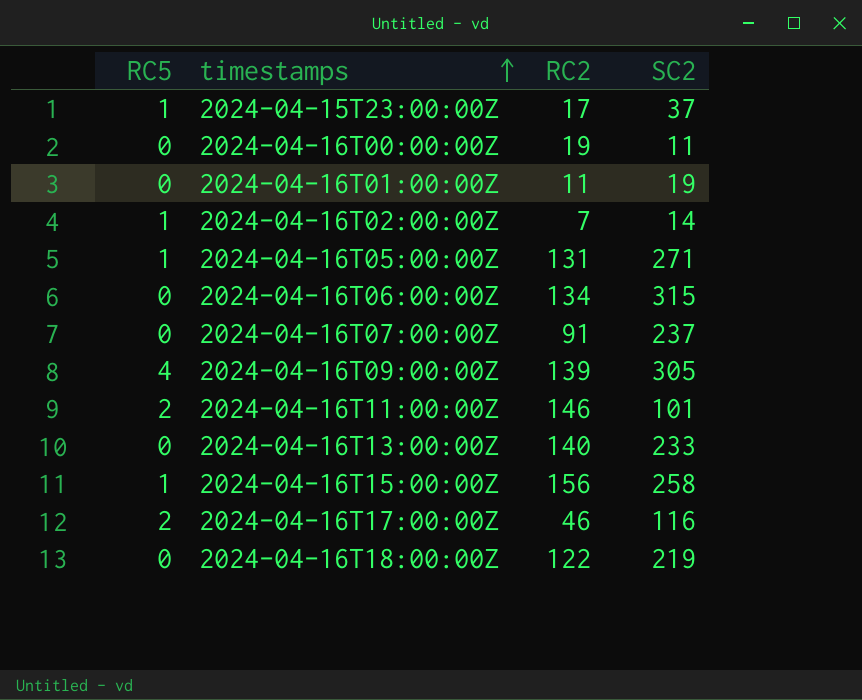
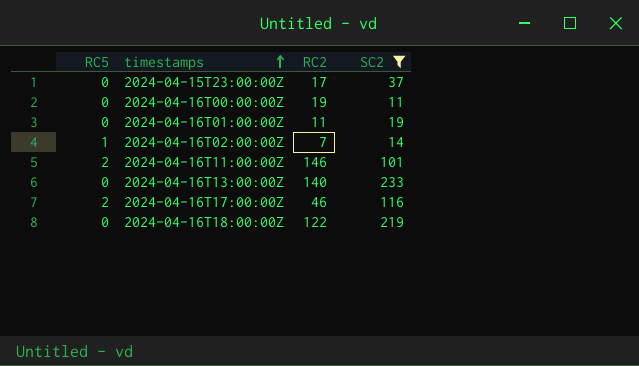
filter: none -> SC2 <= 233
2024-04-15T23:00:00Z | RC5: 1 -> 0

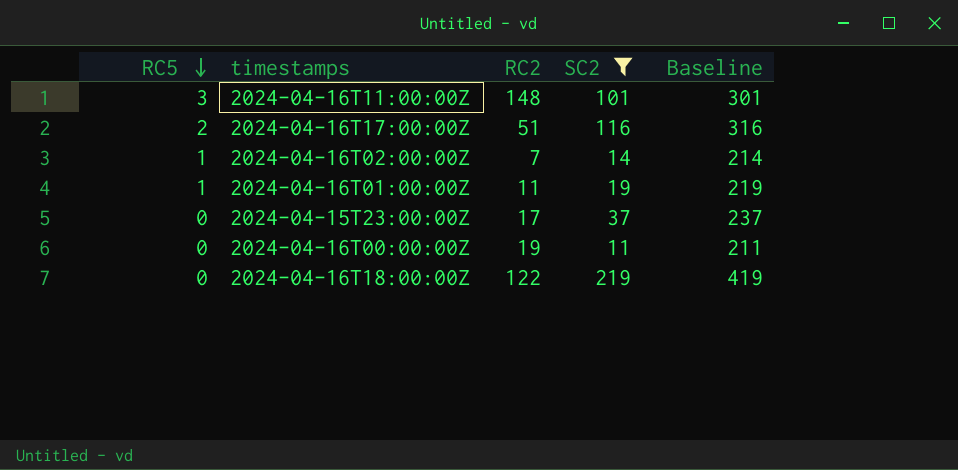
row order: timestamps ascending -> RC5 descending
column Baseline | formula: none -> [SC2] + 200
row 2024-04-16T13:00:00Z: 0 | 140 | 233 -> none
2024-04-16T11:00:00Z | RC5: 2 -> 3
2024-04-16T11:00:00Z | RC2: 146 -> 148
2024-04-16T17:00:00Z | RC2: 46 -> 51
2024-04-16T01:00:00Z | RC5: 0 -> 1

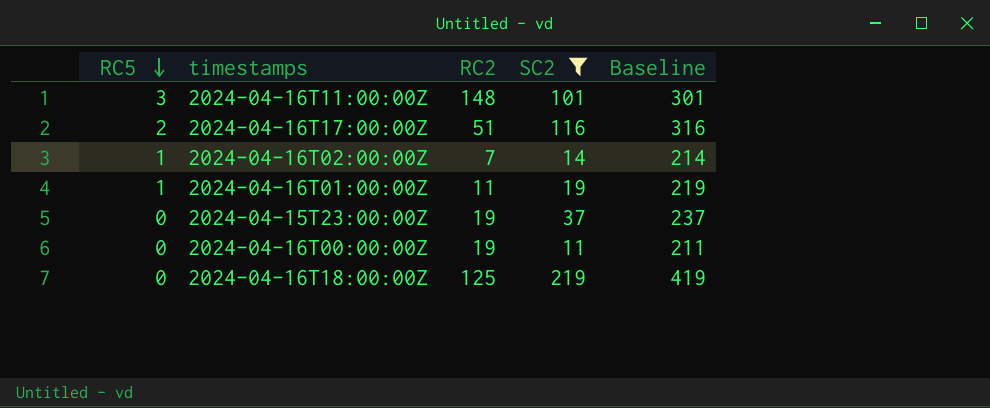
2024-04-15T23:00:00Z | RC2: 17 -> 19
2024-04-16T18:00:00Z | RC2: 122 -> 125

